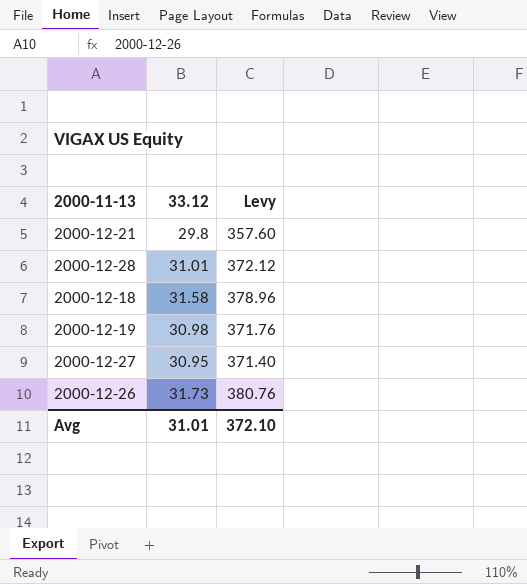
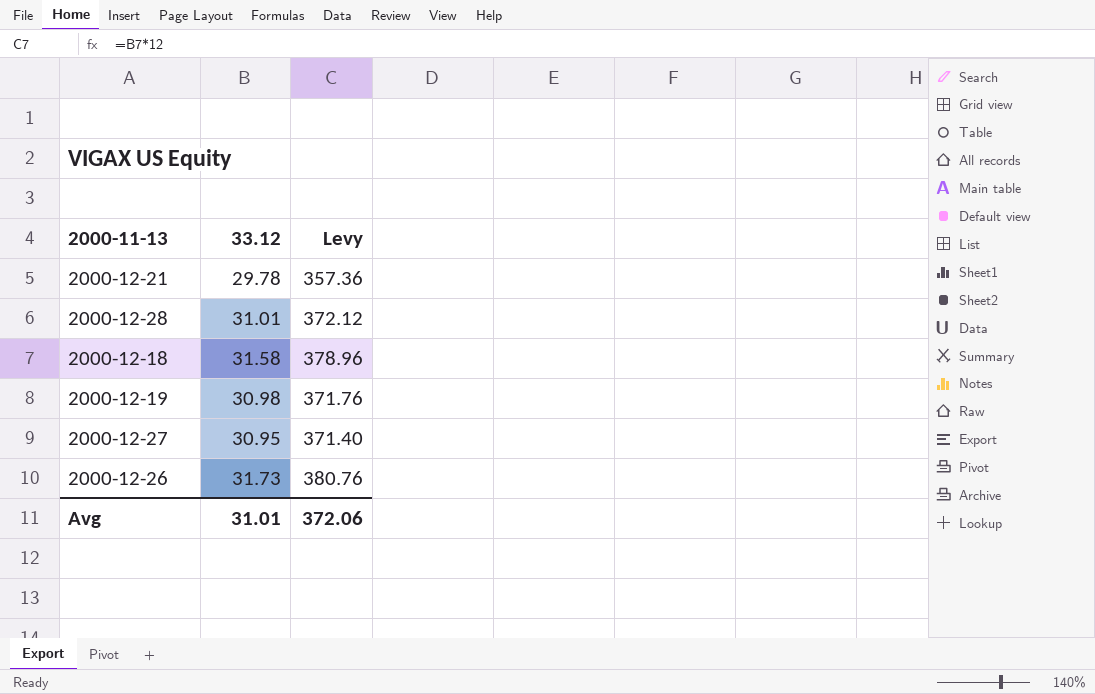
2000-12-21 | 33.12: 29.8 -> 29.78
2000-12-21 | Levy: 357.60 -> 357.36
Avg | Levy: 372.10 -> 372.06

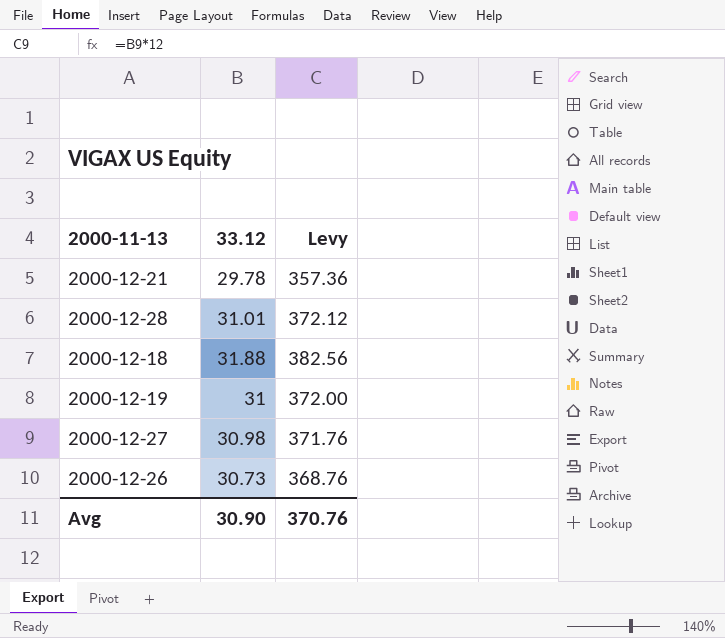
2000-12-18 | 33.12: 31.58 -> 31.88
2000-12-18 | Levy: 378.96 -> 382.56
2000-12-19 | 33.12: 30.98 -> 31
2000-12-19 | Levy: 371.76 -> 372.00
2000-12-27 | 33.12: 30.95 -> 30.98
2000-12-27 | Levy: 371.40 -> 371.76
2000-12-26 | 33.12: 31.73 -> 30.73
2000-12-26 | Levy: 380.76 -> 368.76
Avg | 33.12: 31.01 -> 30.90
Avg | Levy: 372.06 -> 370.76

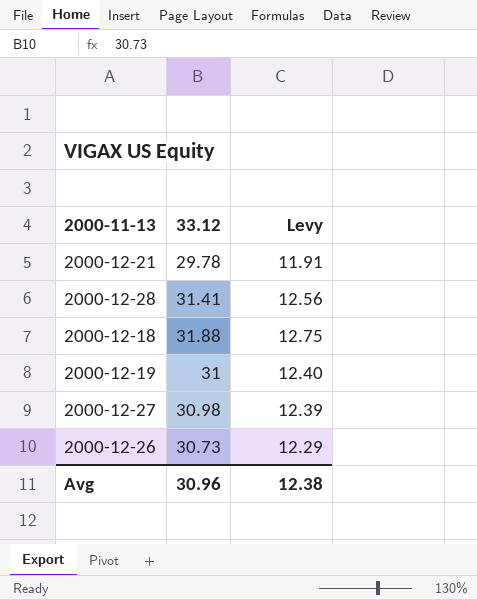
column Levy | formula: [33.12] * 12 -> [33.12] * 0.4
2000-12-28 | 33.12: 31.01 -> 31.41
Avg | 33.12: 30.90 -> 30.96
Avg | Levy: 370.76 -> 12.38

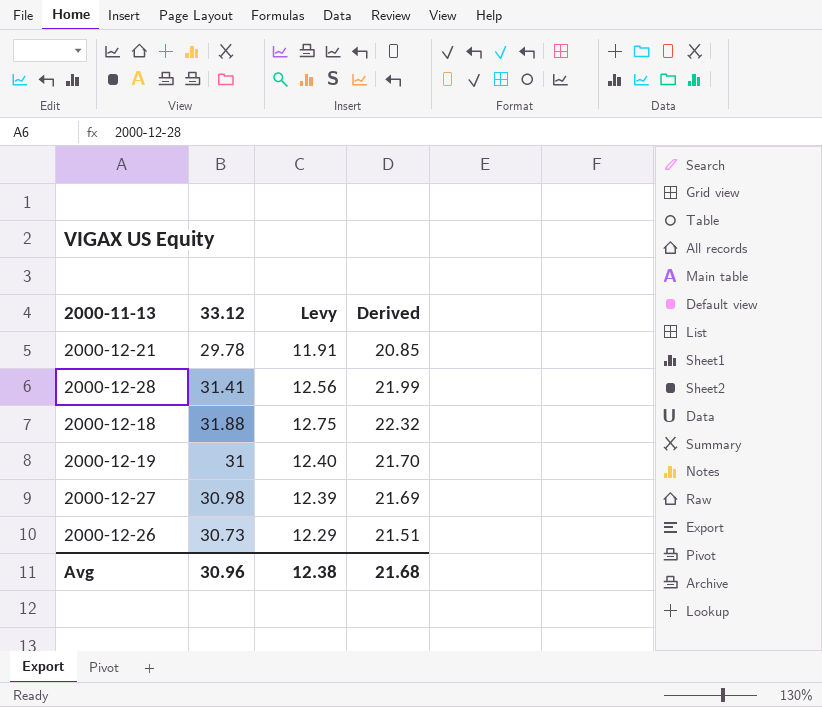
column Derived | formula: none -> [33.12] * 0.7

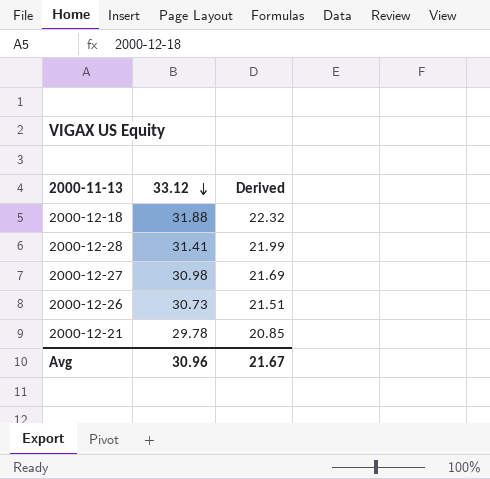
row order: none -> 33.12 descending
column Levy | formula: [33.12] * 0.4 -> none
row 2000-12-19: 31 | 12.40 | 21.70 -> none
Avg | Derived: 21.68 -> 21.67

